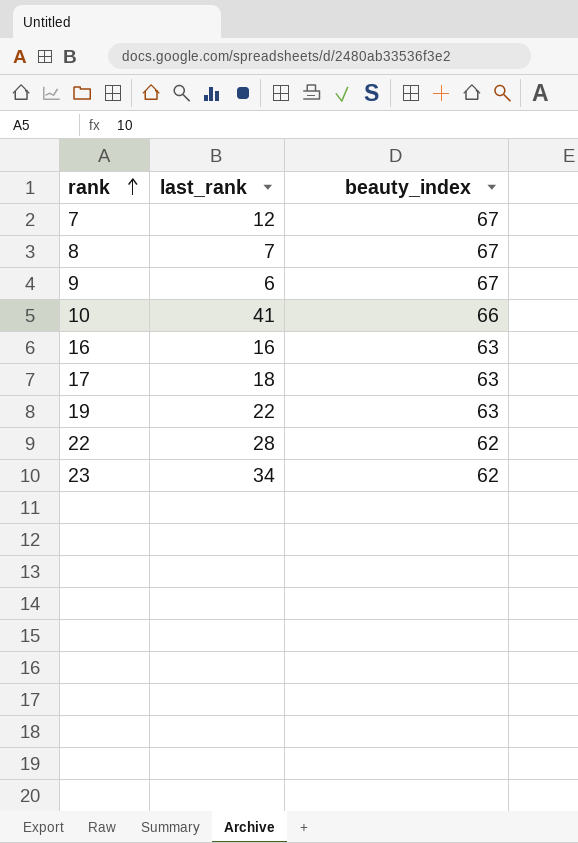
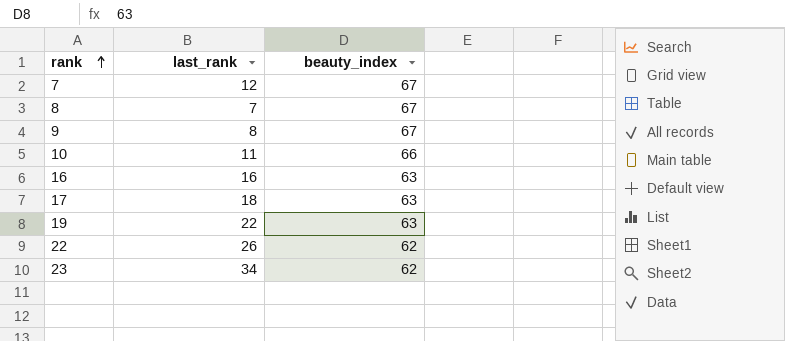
9 | last_rank: 6 -> 8
10 | last_rank: 41 -> 11
22 | last_rank: 28 -> 26

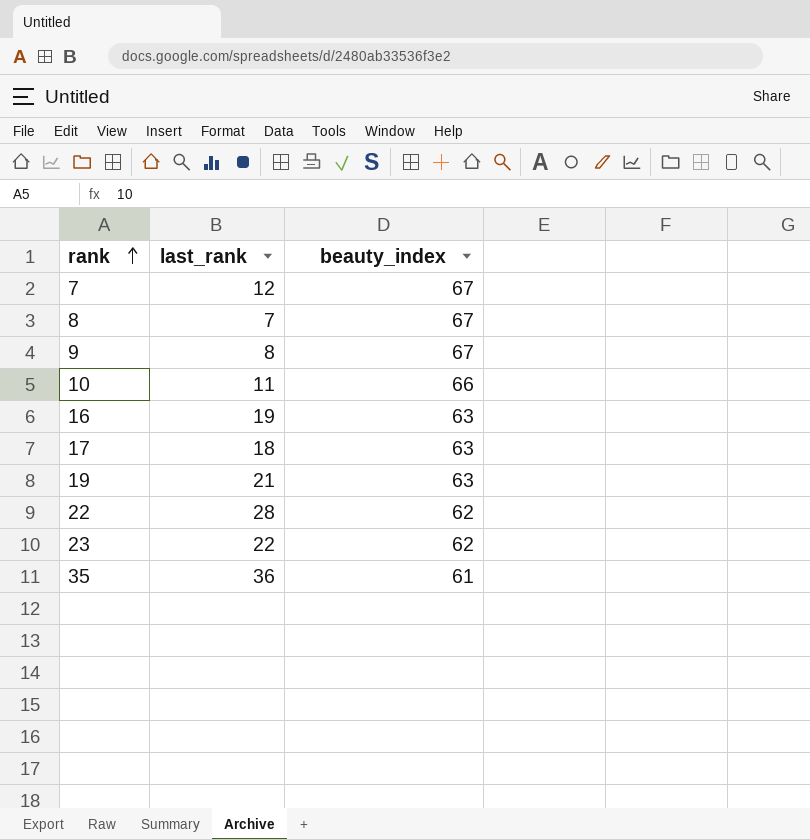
16 | last_rank: 16 -> 19
19 | last_rank: 22 -> 21
22 | last_rank: 26 -> 28
23 | last_rank: 34 -> 22
row 35: none -> 36 | 61

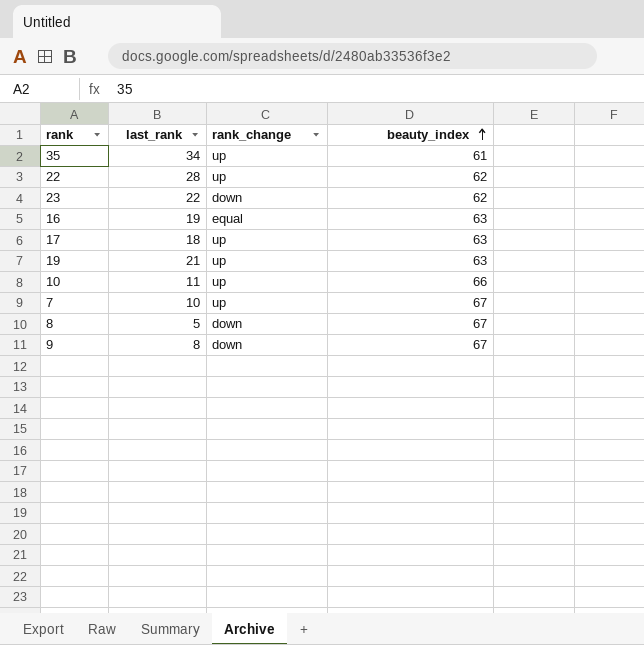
row order: rank ascending -> beauty_index ascending
column rank_change | position: none -> 3
35 | last_rank: 36 -> 34
7 | last_rank: 12 -> 10
8 | last_rank: 7 -> 5

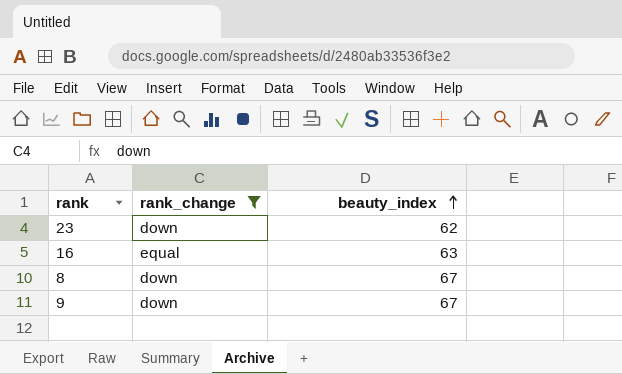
filter: none -> rank_change != up
column last_rank | position: 2 -> none

